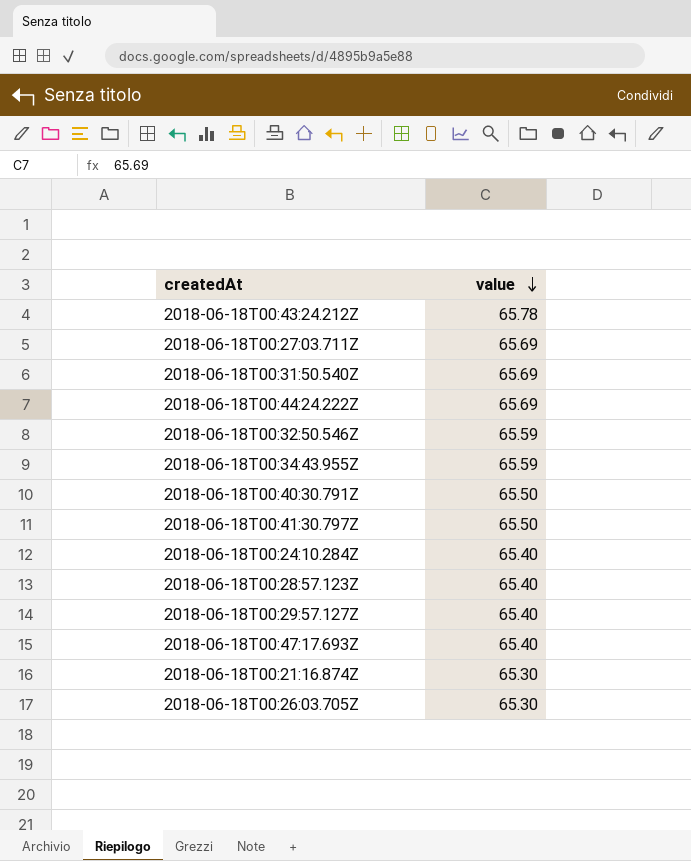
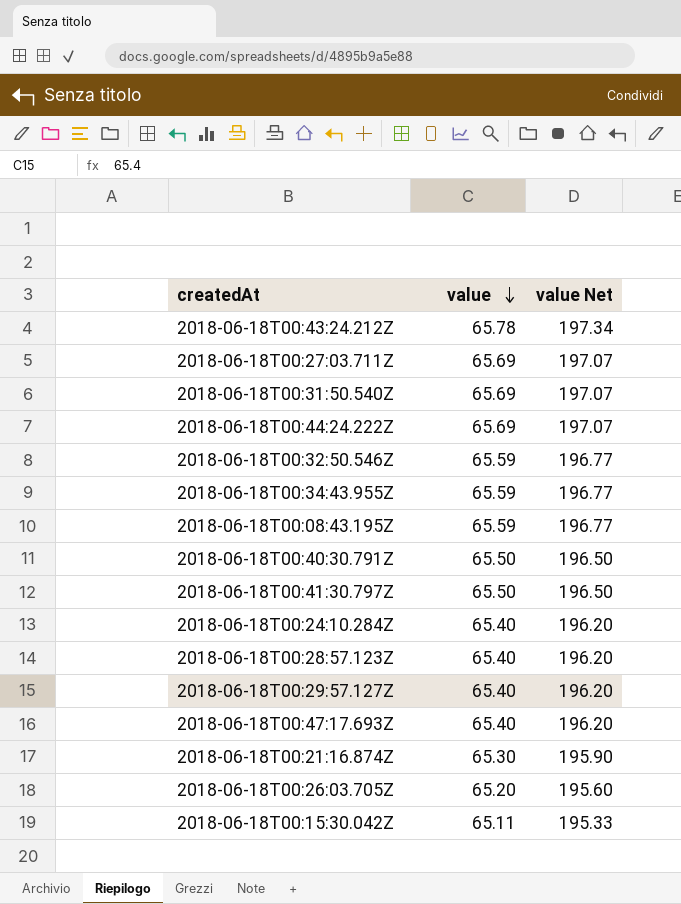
column value Net | formula: none -> [value] * 3
row 2018-06-18T00:08:43.195Z: none -> 65.59 | 196.77
2018-06-18T00:26:03.705Z | value: 65.30 -> 65.20
row 2018-06-18T00:15:30.042Z: none -> 65.11 | 195.33

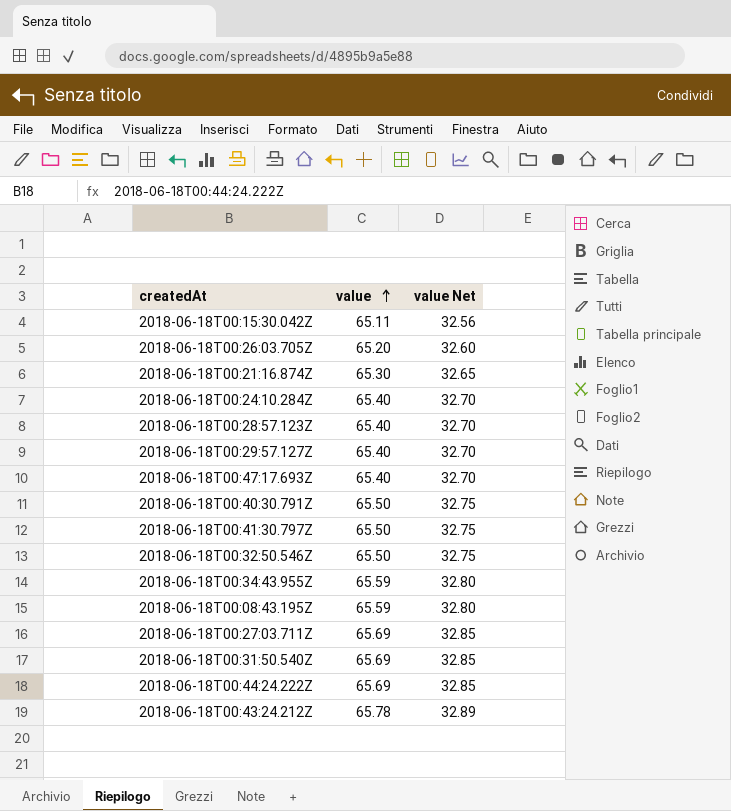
row order: value descending -> value ascending
column value Net | formula: [value] * 3 -> [value] * 0.5
2018-06-18T00:32:50.546Z | value: 65.59 -> 65.50

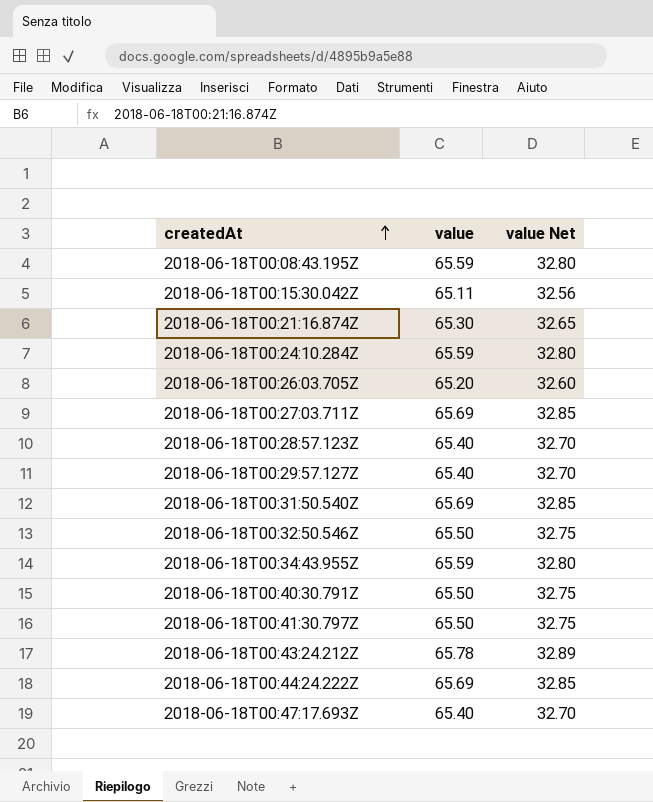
row order: value ascending -> createdAt ascending
2018-06-18T00:24:10.284Z | value: 65.40 -> 65.59
2018-06-18T00:24:10.284Z | value Net: 32.70 -> 32.80

